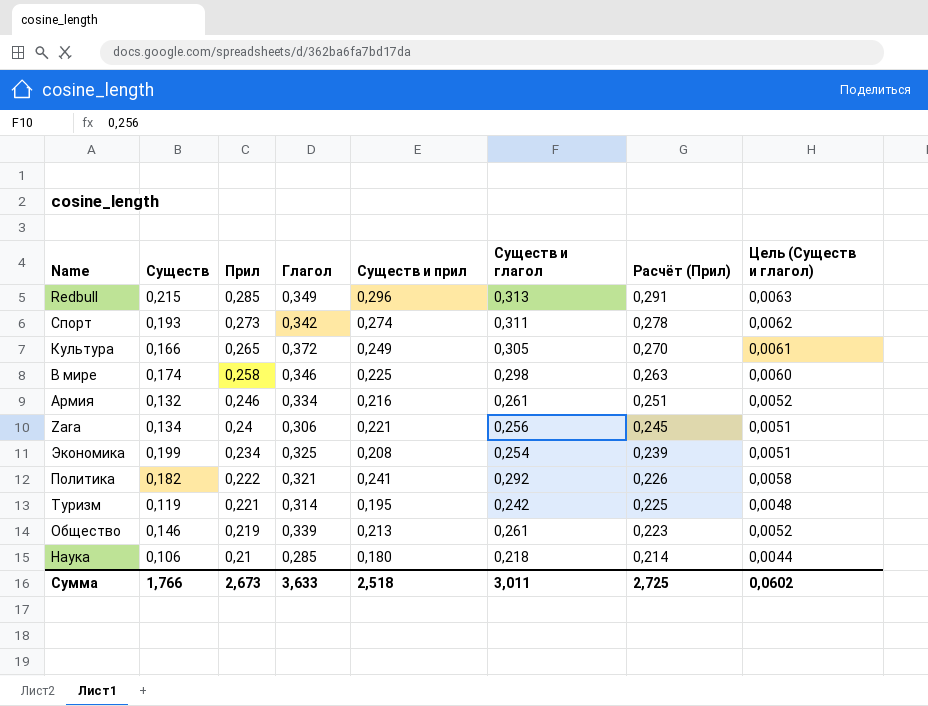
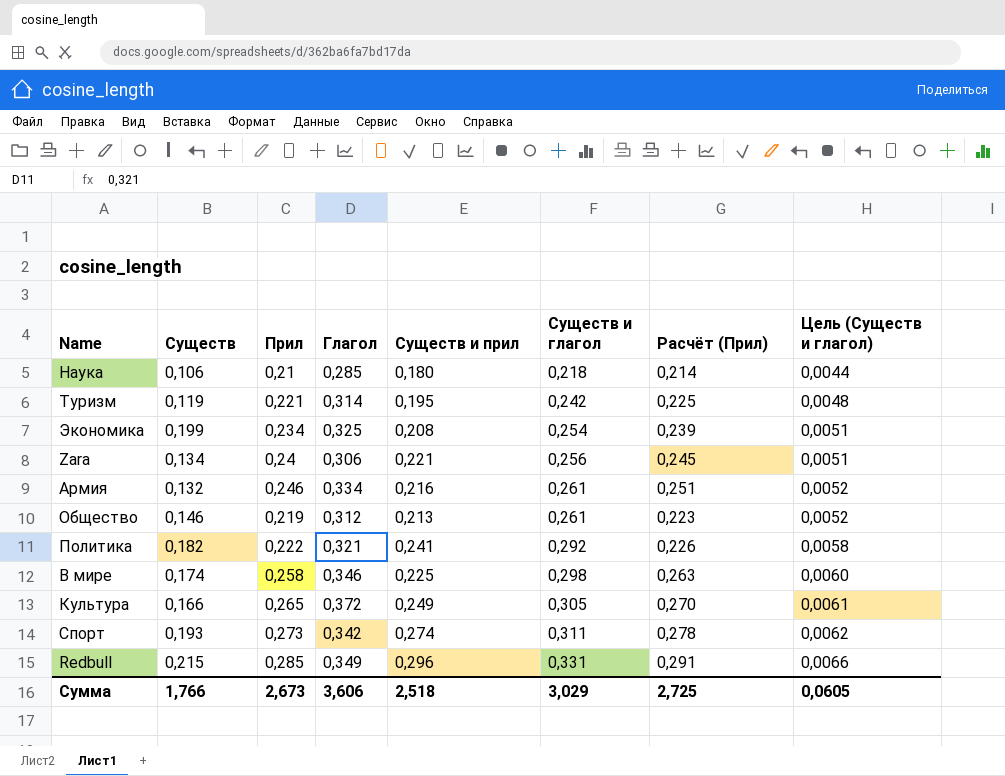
row order: Прил descending -> Существ и глагол ascending
Общество | Глагол: 0,339 -> 0,312
Redbull | Существ и глагол: 0,313 -> 0,331
Redbull | Цель (Существ и глагол): 0,0063 -> 0,0066
Сумма | Глагол: 3,633 -> 3,606
Сумма | Существ и глагол: 3,011 -> 3,029
Сумма | Цель (Существ и глагол): 0,0602 -> 0,0605

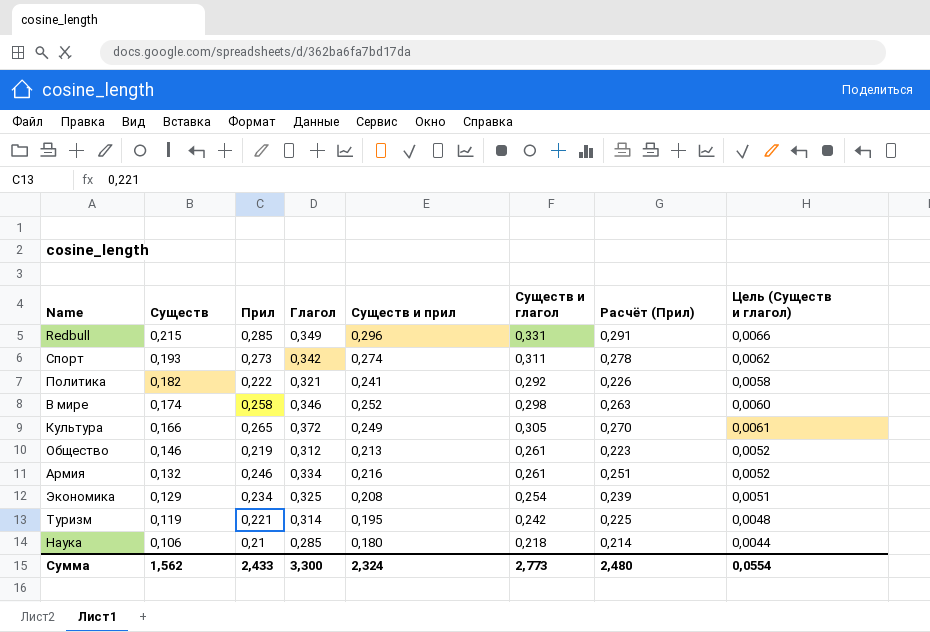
row order: Существ и глагол ascending -> Существ descending
row Zara: 0,134 | 0,24 | 0,306 | 0,221 | 0,256 | 0,245 | 0,0051 -> none
В мире | Существ и прил: 0,225 -> 0,252
Экономика | Существ: 0,199 -> 0,129
Сумма | Существ: 1,766 -> 1,562
Сумма | Прил: 2,673 -> 2,433
Сумма | Глагол: 3,606 -> 3,300
Сумма | Существ и прил: 2,518 -> 2,324
Сумма | Существ и глагол: 3,029 -> 2,773
Сумма | Расчёт (Прил): 2,725 -> 2,480
Сумма | Цель (Существ и глагол): 0,0605 -> 0,0554

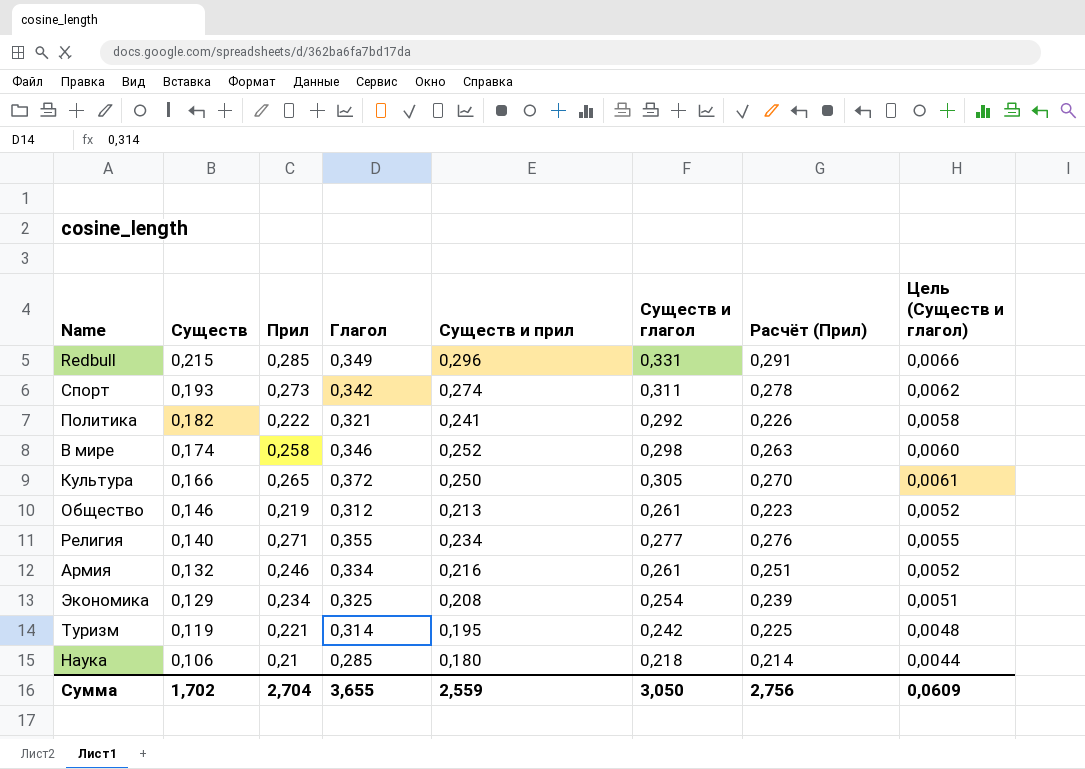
Культура | Существ и прил: 0,249 -> 0,250
row Религия: none -> 0,140 | 0,271 | 0,355 | 0,234 | 0,277 | 0,276 | 0,0055
Сумма | Существ: 1,562 -> 1,702
Сумма | Прил: 2,433 -> 2,704
Сумма | Глагол: 3,300 -> 3,655
Сумма | Существ и прил: 2,324 -> 2,559
Сумма | Существ и глагол: 2,773 -> 3,050
Сумма | Расчёт (Прил): 2,480 -> 2,756
Сумма | Цель (Существ и глагол): 0,0554 -> 0,0609

